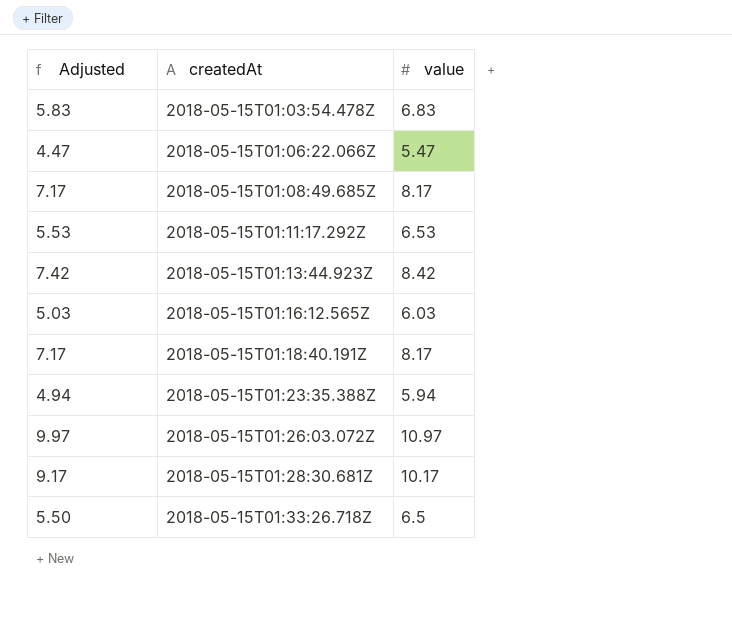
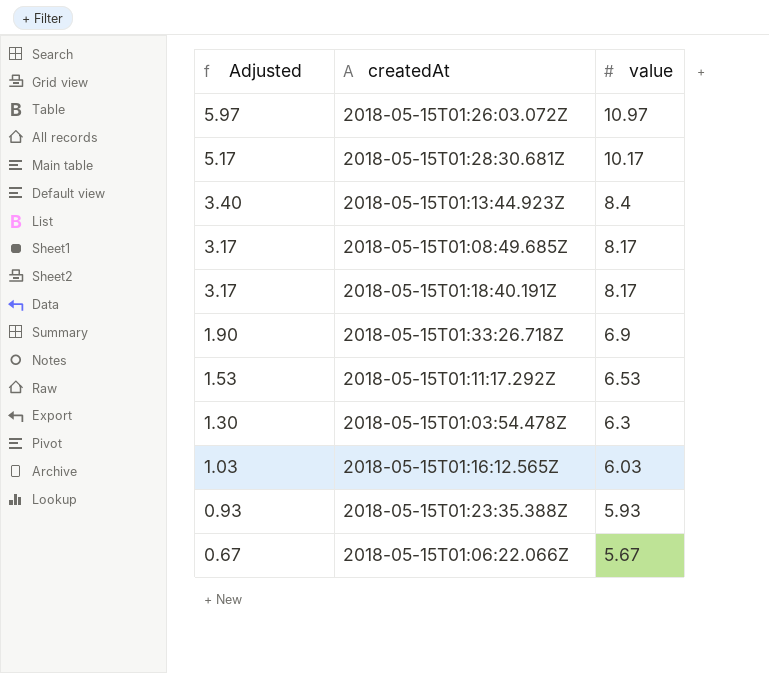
row order: createdAt ascending -> Adjusted descending
column Adjusted | formula: [value] - 1 -> [value] - 5
2018-05-15T01:13:44.923Z | value: 8.42 -> 8.4
2018-05-15T01:33:26.718Z | value: 6.5 -> 6.9
2018-05-15T01:03:54.478Z | value: 6.83 -> 6.3
2018-05-15T01:23:35.388Z | value: 5.94 -> 5.93
2018-05-15T01:06:22.066Z | value: 5.47 -> 5.67

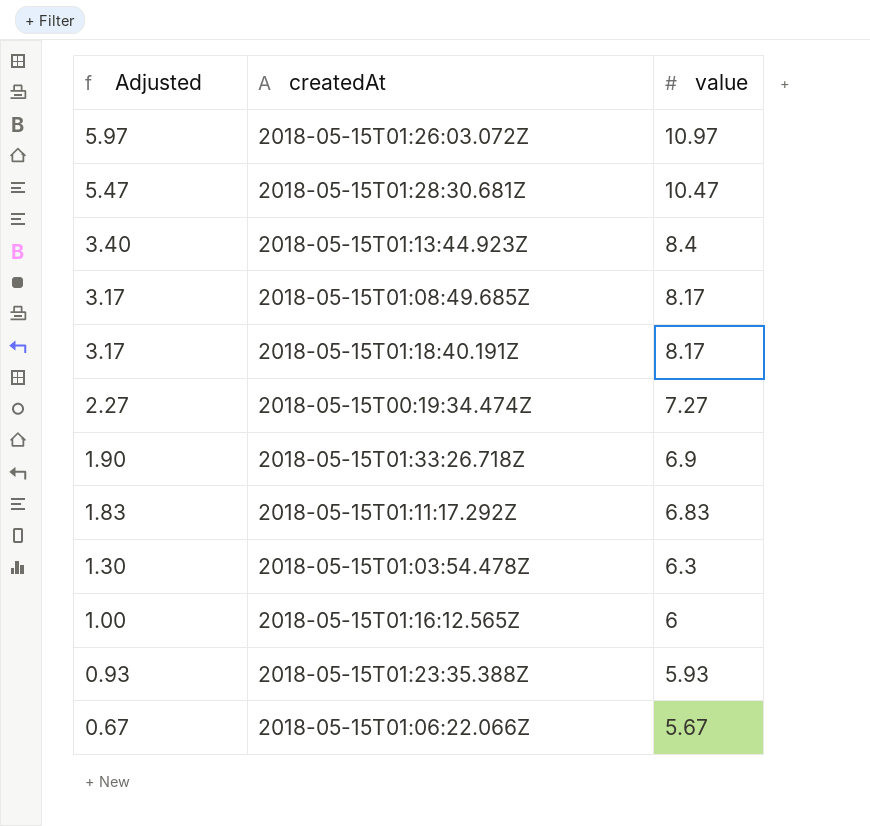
2018-05-15T01:28:30.681Z | Adjusted: 5.17 -> 5.47
2018-05-15T01:28:30.681Z | value: 10.17 -> 10.47
row 2018-05-15T00:19:34.474Z: none -> 2.27 | 7.27
2018-05-15T01:11:17.292Z | Adjusted: 1.53 -> 1.83
2018-05-15T01:11:17.292Z | value: 6.53 -> 6.83
2018-05-15T01:16:12.565Z | Adjusted: 1.03 -> 1.00
2018-05-15T01:16:12.565Z | value: 6.03 -> 6

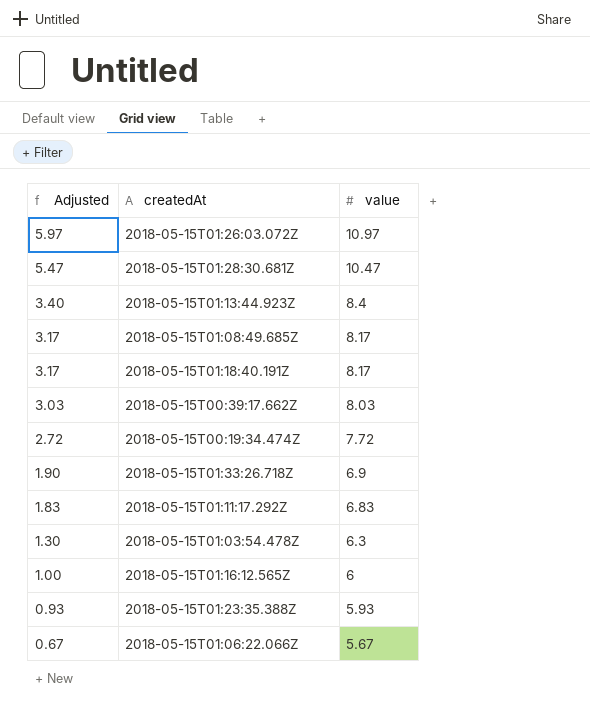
row 2018-05-15T00:39:17.662Z: none -> 3.03 | 8.03
2018-05-15T00:19:34.474Z | Adjusted: 2.27 -> 2.72
2018-05-15T00:19:34.474Z | value: 7.27 -> 7.72

